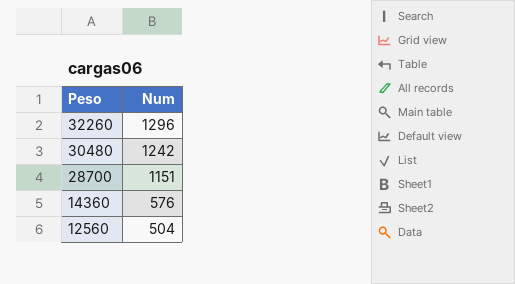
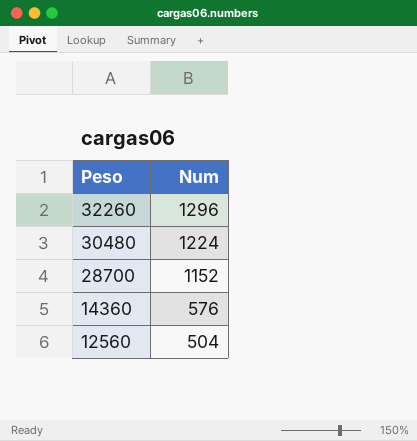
30480 | Num: 1242 -> 1224
28700 | Num: 1151 -> 1152

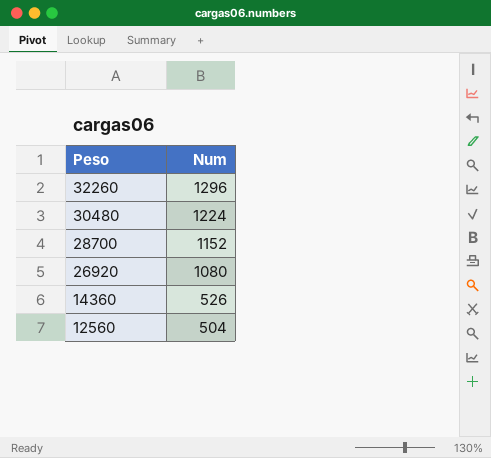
row 26920: none -> 1080
14360 | Num: 576 -> 526

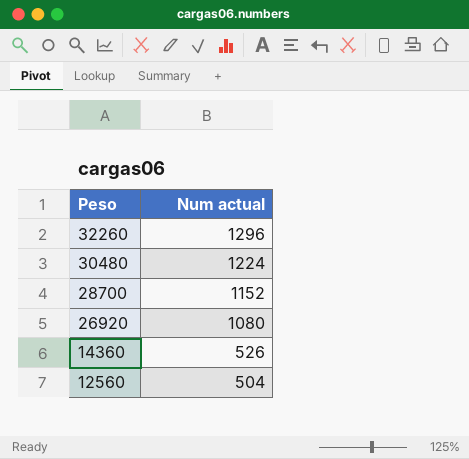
column name: Num -> Num actual

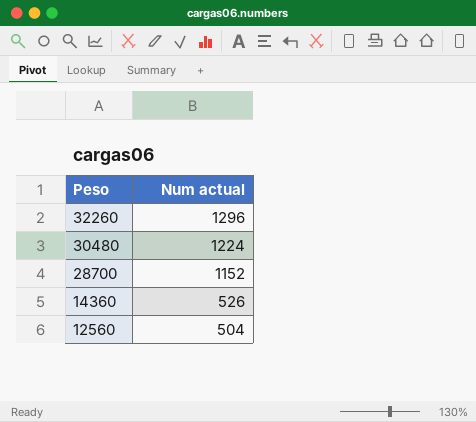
row 26920: 1080 -> none

